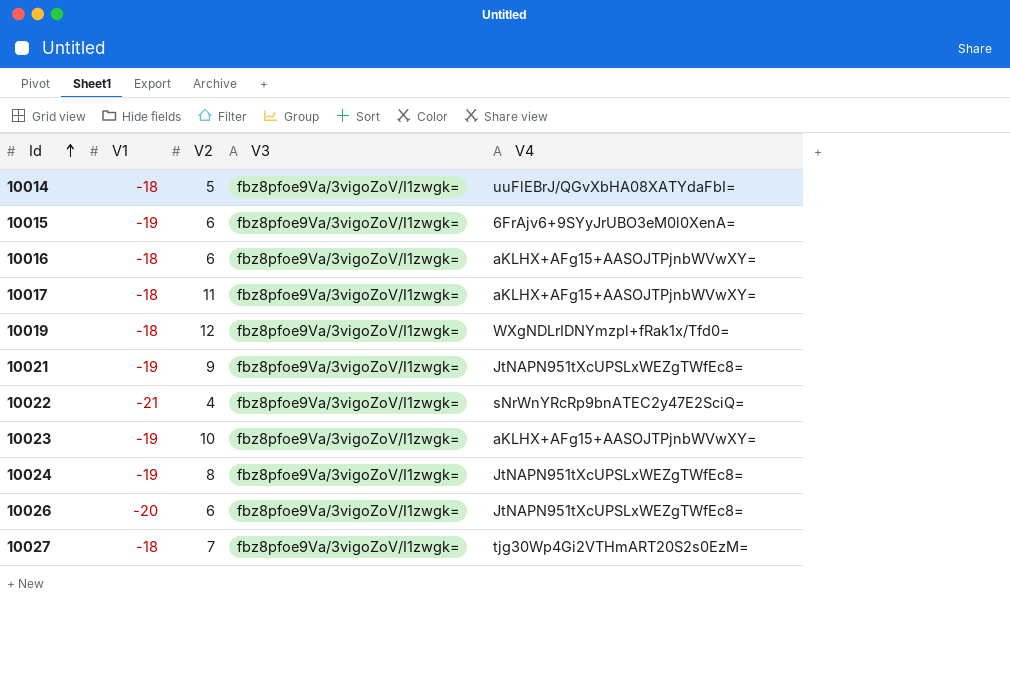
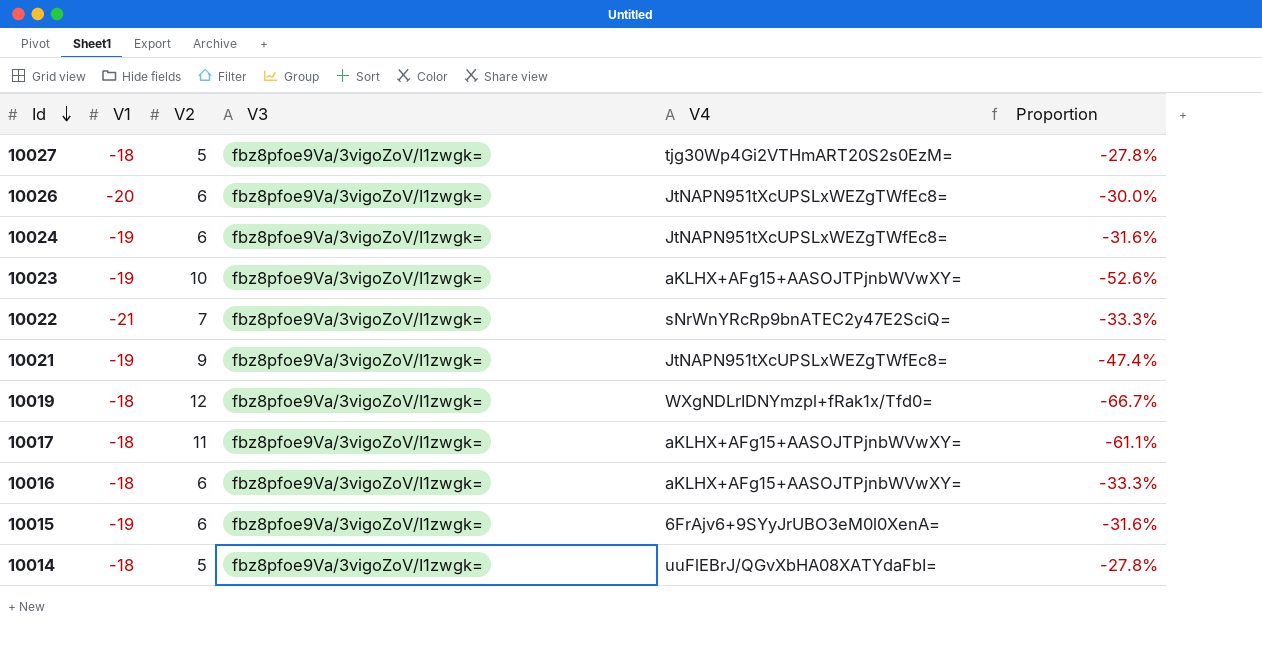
row order: Id ascending -> Id descending
column Proportion | formula: none -> [V2] / [V1]
10027 | V2: 7 -> 5
10024 | V2: 8 -> 6
10022 | V2: 4 -> 7

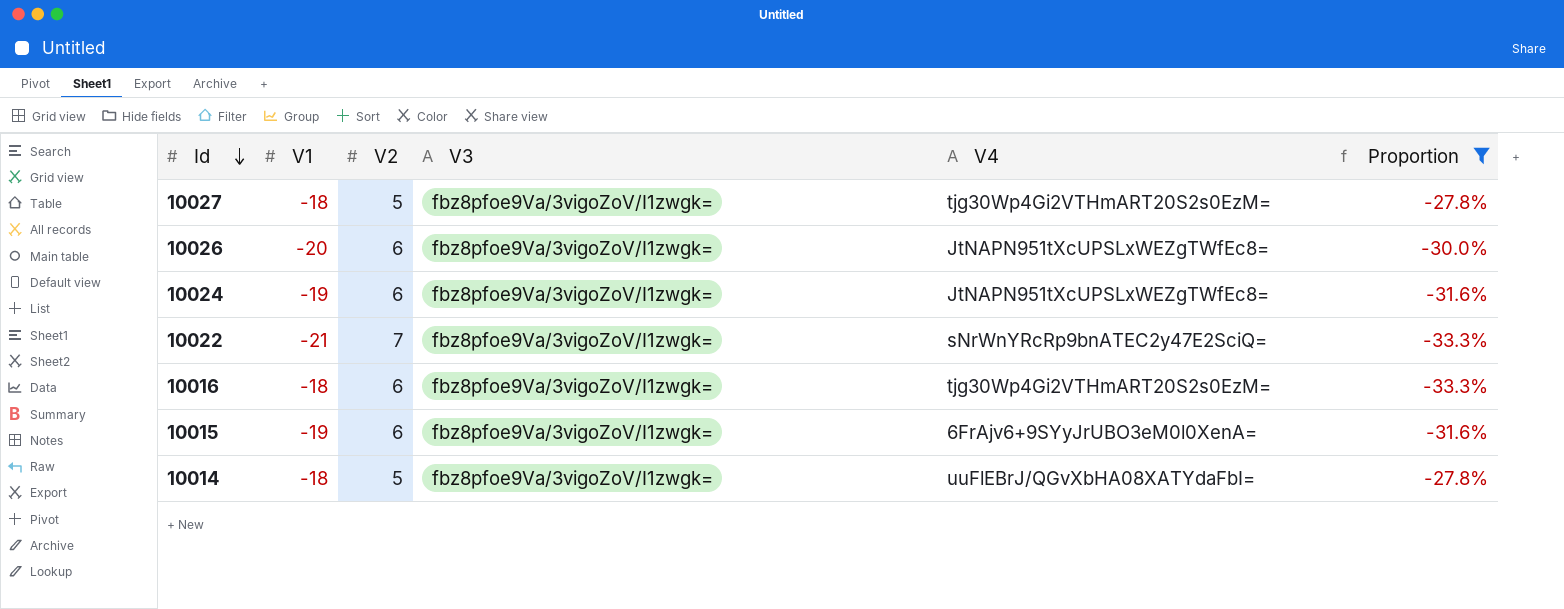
filter: none -> Proportion >= -33.3%
10016 | V4: aKLHX+AFg15+AASOJTPjnbWVwXY= -> tjg30Wp4Gi2VTHmART20S2s0EzM=

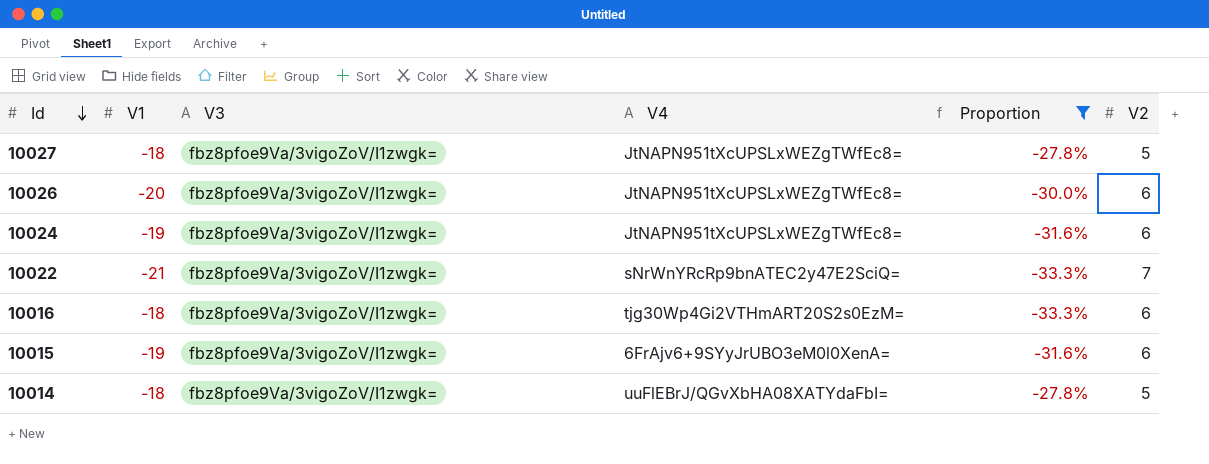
column V2 | position: 3 -> 6
10027 | V4: tjg30Wp4Gi2VTHmART20S2s0EzM= -> JtNAPN951tXcUPSLxWEZgTWfEc8=

